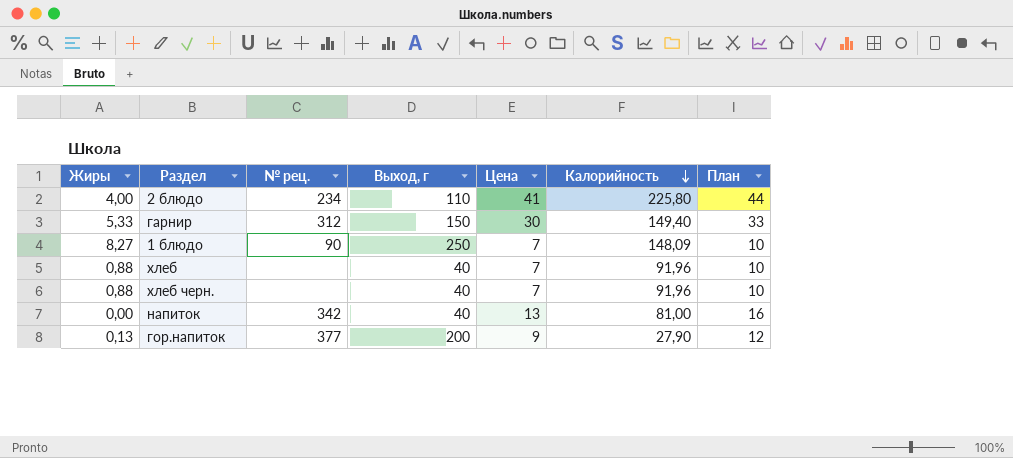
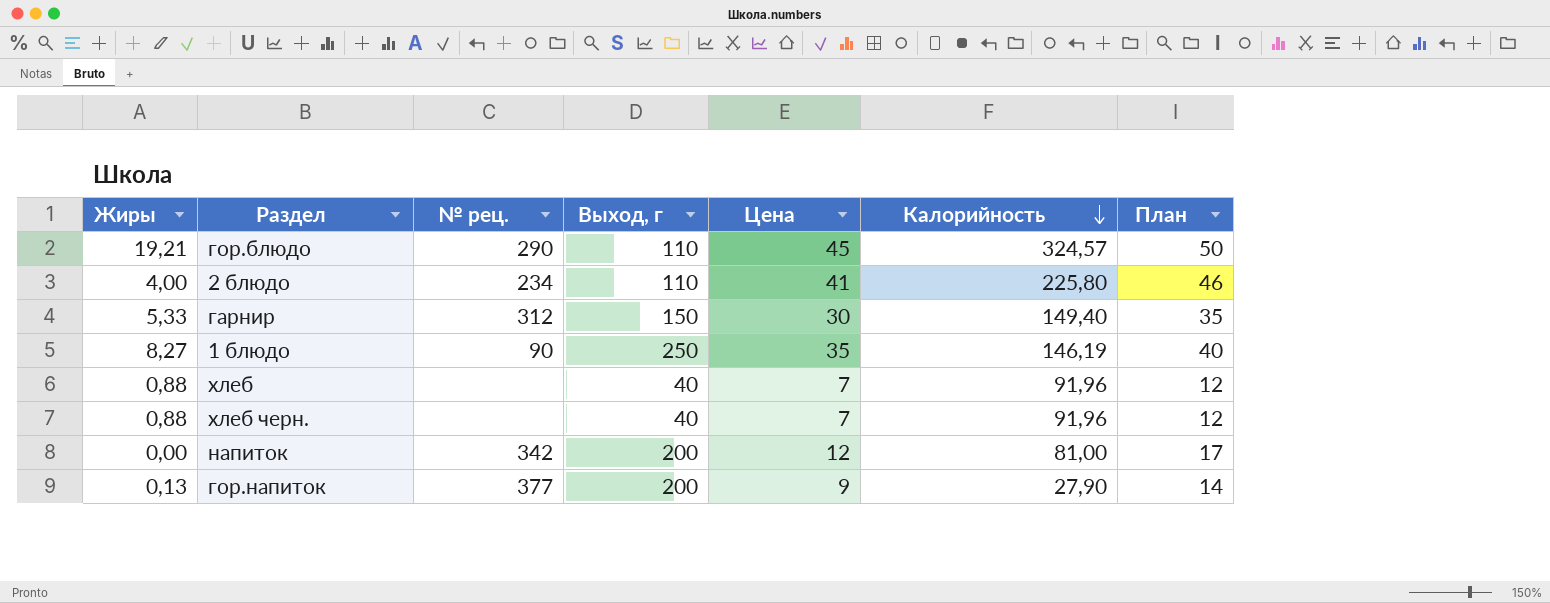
column План | formula: [Цена] + 3 -> [Цена] + 5
row гор.блюдо: none -> 19,21 | 290 | 110 | 45 | 324,57 | 50
1 блюдо | Цена: 7 -> 35
1 блюдо | Калорийность: 148,09 -> 146,19
напиток | Выход, г: 40 -> 200
напиток | Цена: 13 -> 12

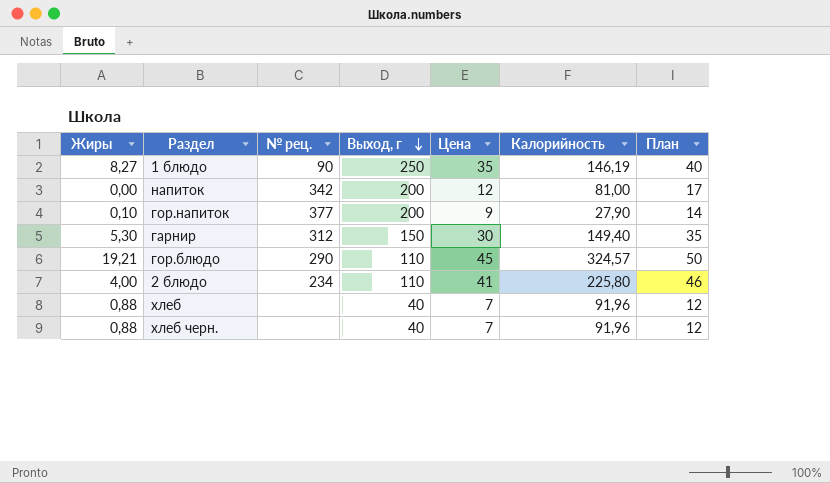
row order: Калорийность descending -> Выход, г descending
гор.напиток | Жиры: 0,13 -> 0,10
гарнир | Жиры: 5,33 -> 5,30

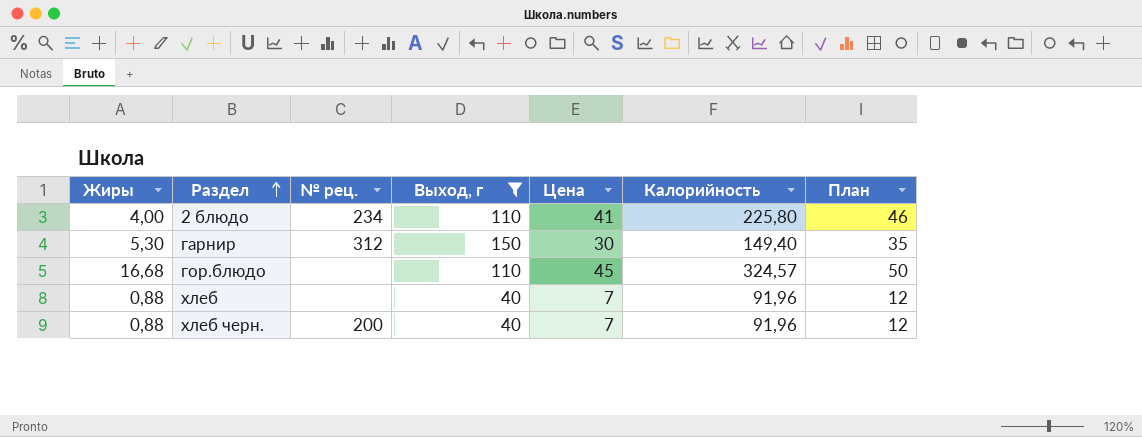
filter: none -> Выход, г <= 150
row order: Выход, г descending -> Раздел ascending
гор.блюдо | Жиры: 19,21 -> 16,68
гор.блюдо | № рец.: 290 -> none
хлеб черн. | № рец.: none -> 200

